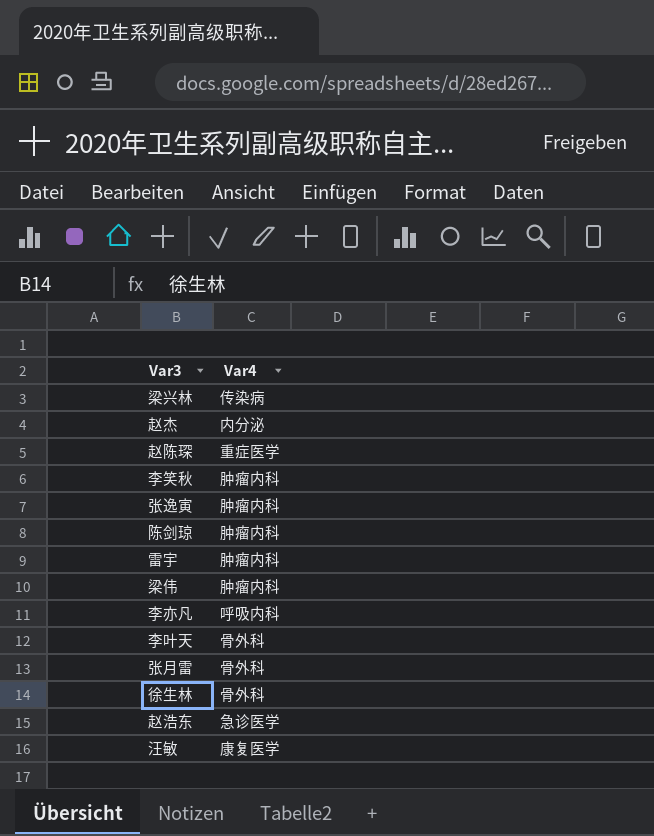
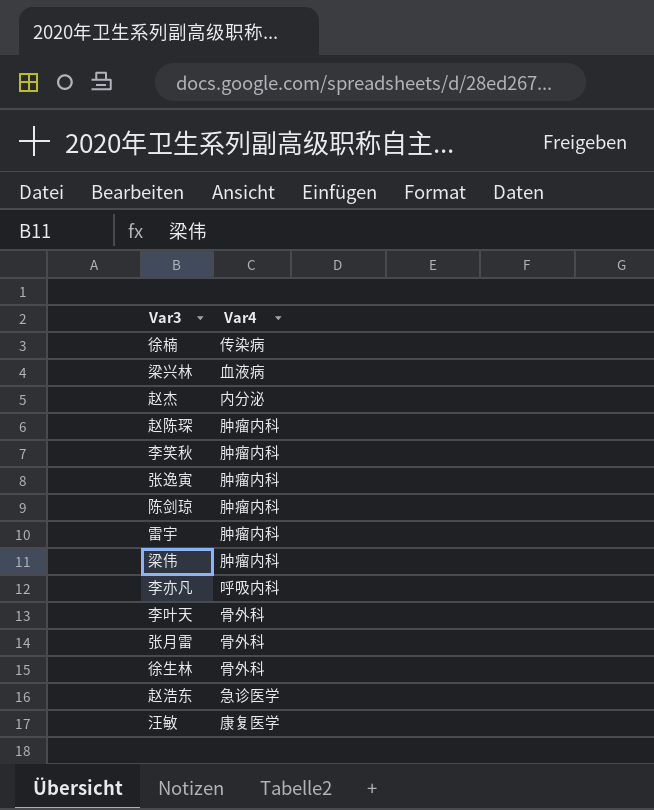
row 徐楠: none -> 传染病
梁兴林 | Var4: 传染病 -> 血液病
赵陈琛 | Var4: 重症医学 -> 肿瘤内科

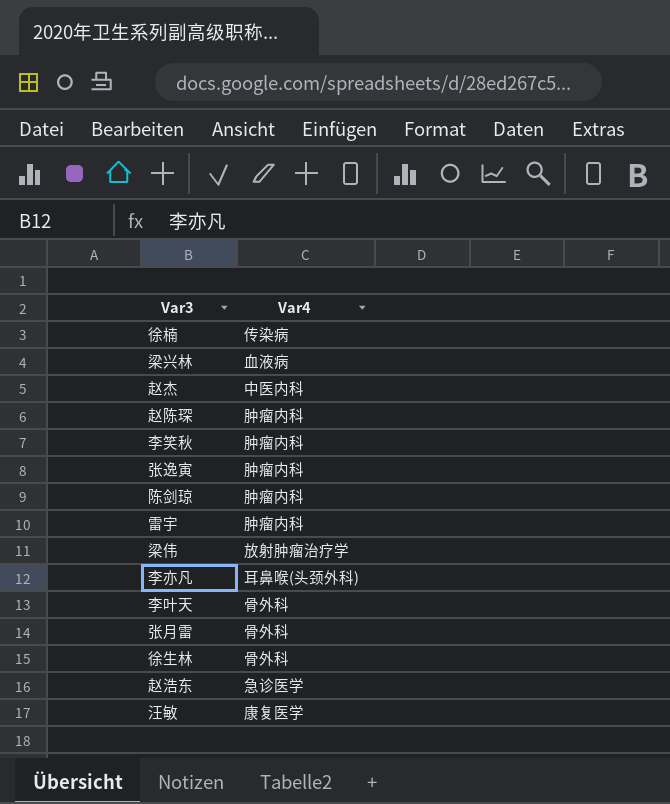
赵杰 | Var4: 内分泌 -> 中医内科
梁伟 | Var4: 肿瘤内科 -> 放射肿瘤治疗学
李亦凡 | Var4: 呼吸内科 -> 耳鼻喉(头颈外科)

